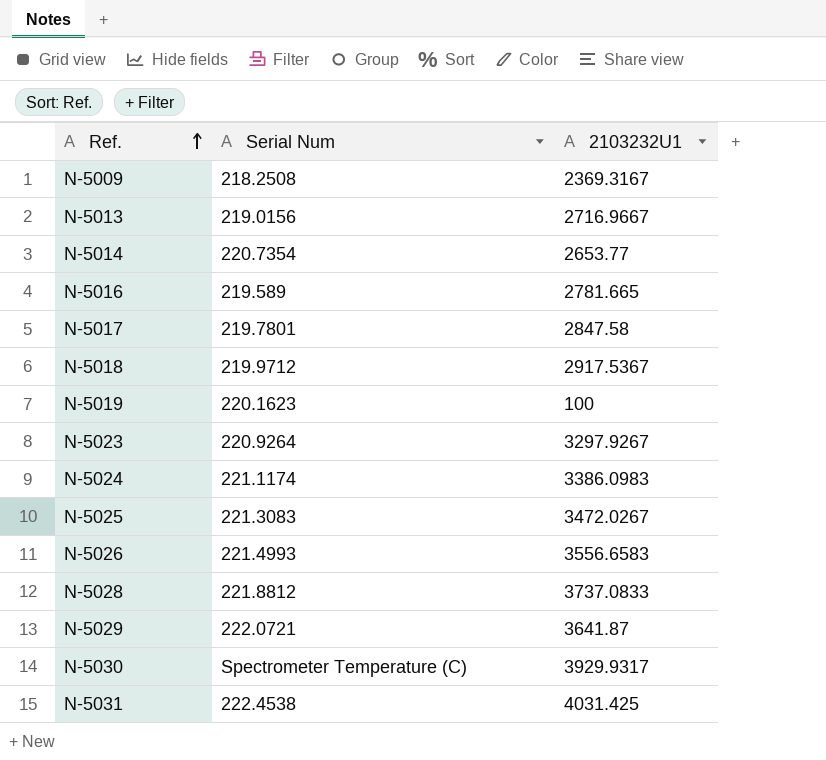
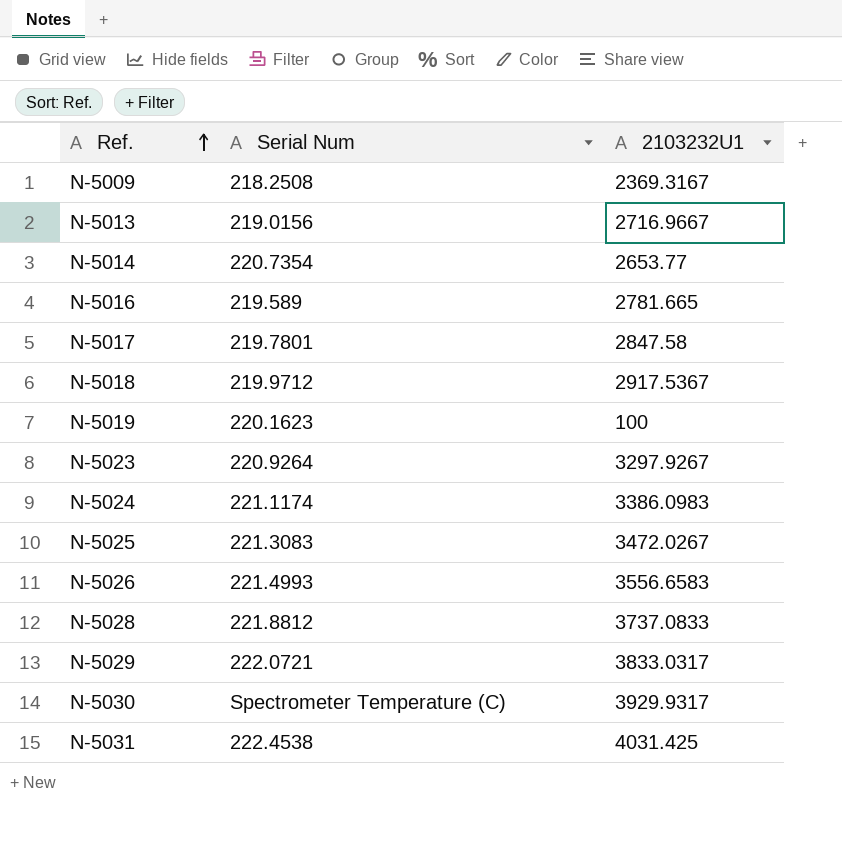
N-5029 | 2103232U1: 3641.87 -> 3833.0317

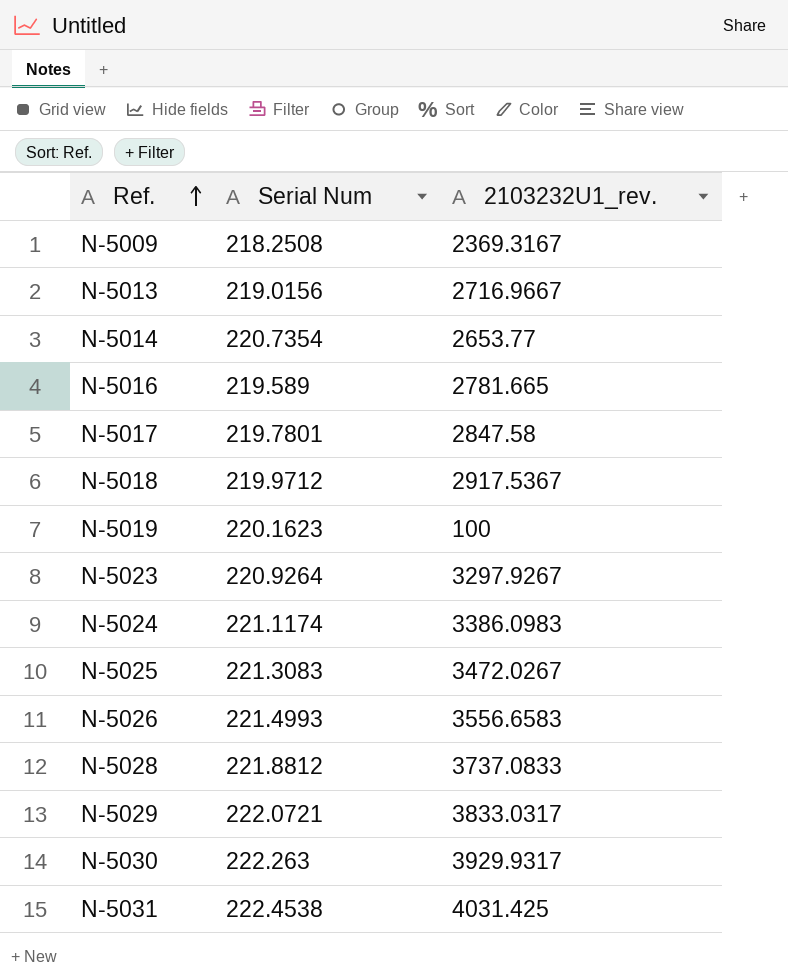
column name: 2103232U1 -> 2103232U1_rev.
N-5030 | Serial Num: Spectrometer Temperature (C) -> 222.263

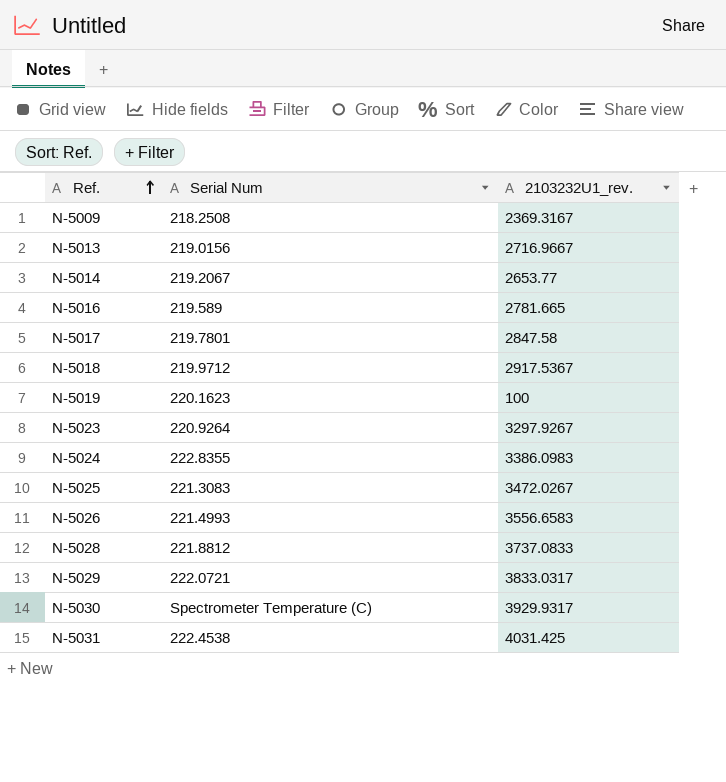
N-5014 | Serial Num: 220.7354 -> 219.2067
N-5024 | Serial Num: 221.1174 -> 222.8355
N-5030 | Serial Num: 222.263 -> Spectrometer Temperature (C)

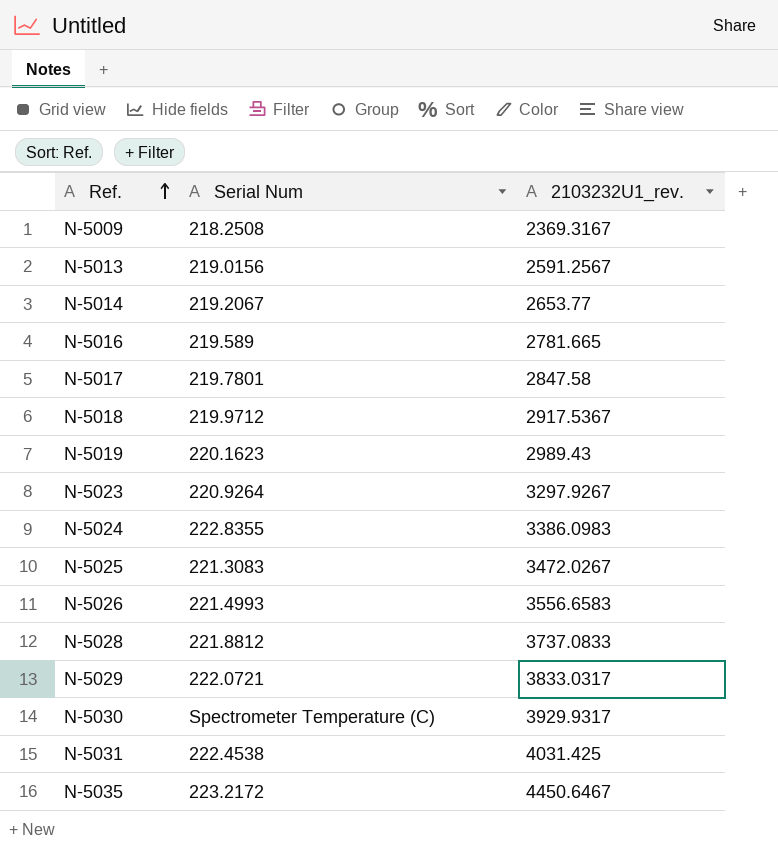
N-5013 | 2103232U1_rev.: 2716.9667 -> 2591.2567
N-5019 | 2103232U1_rev.: 100 -> 2989.43
row N-5035: none -> 223.2172 | 4450.6467

